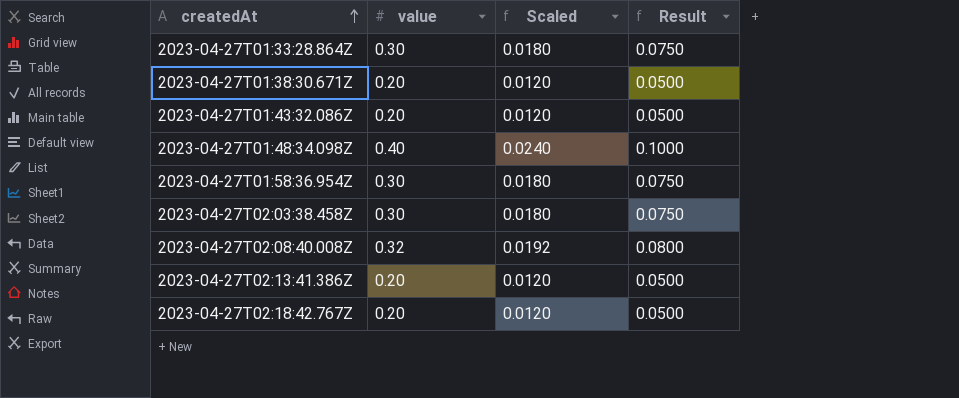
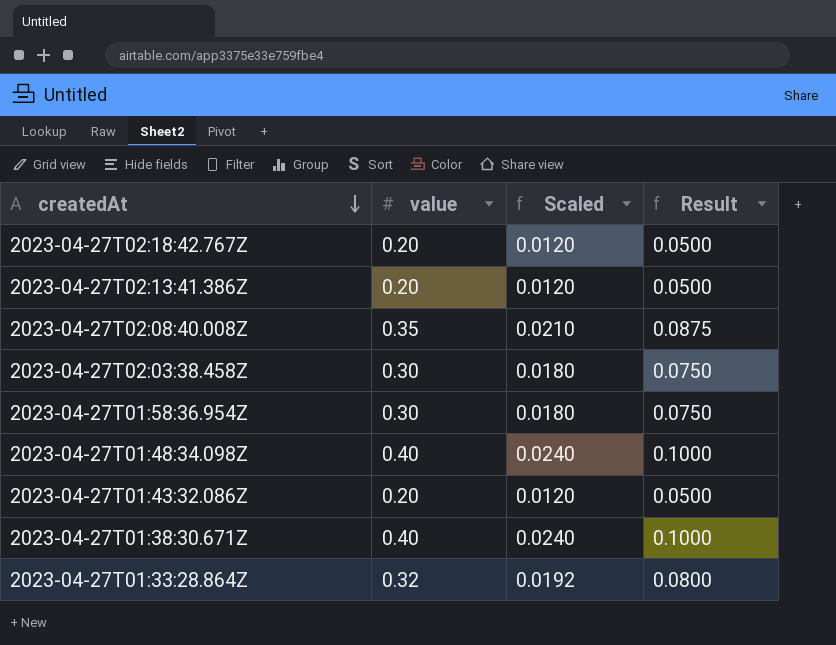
row order: createdAt ascending -> createdAt descending
2023-04-27T02:08:40.008Z | value: 0.32 -> 0.35
2023-04-27T02:08:40.008Z | Scaled: 0.0192 -> 0.0210
2023-04-27T02:08:40.008Z | Result: 0.0800 -> 0.0875
2023-04-27T01:38:30.671Z | value: 0.20 -> 0.40
2023-04-27T01:38:30.671Z | Scaled: 0.0120 -> 0.0240
2023-04-27T01:38:30.671Z | Result: 0.0500 -> 0.1000
2023-04-27T01:33:28.864Z | value: 0.30 -> 0.32
2023-04-27T01:33:28.864Z | Scaled: 0.0180 -> 0.0192
2023-04-27T01:33:28.864Z | Result: 0.0750 -> 0.0800

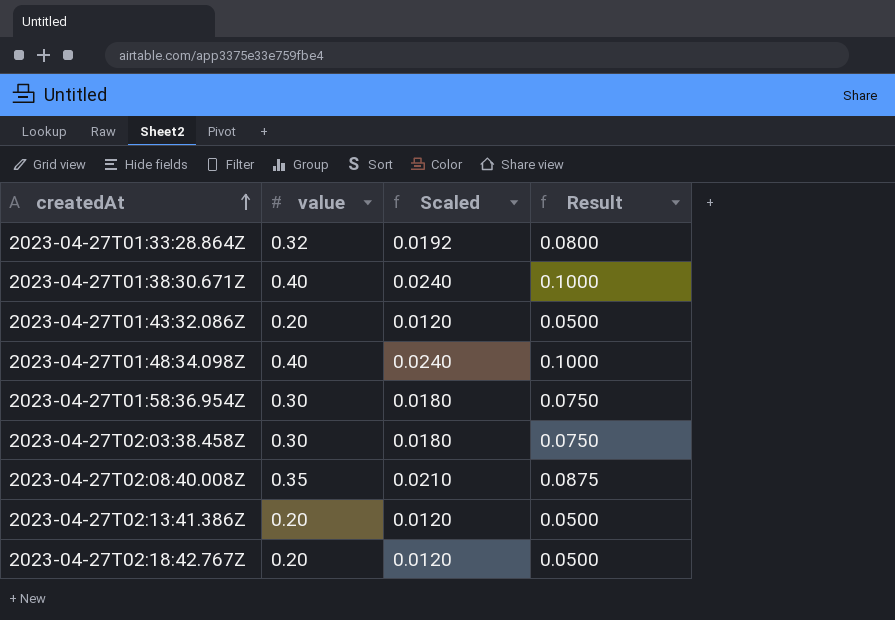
row order: createdAt descending -> createdAt ascending

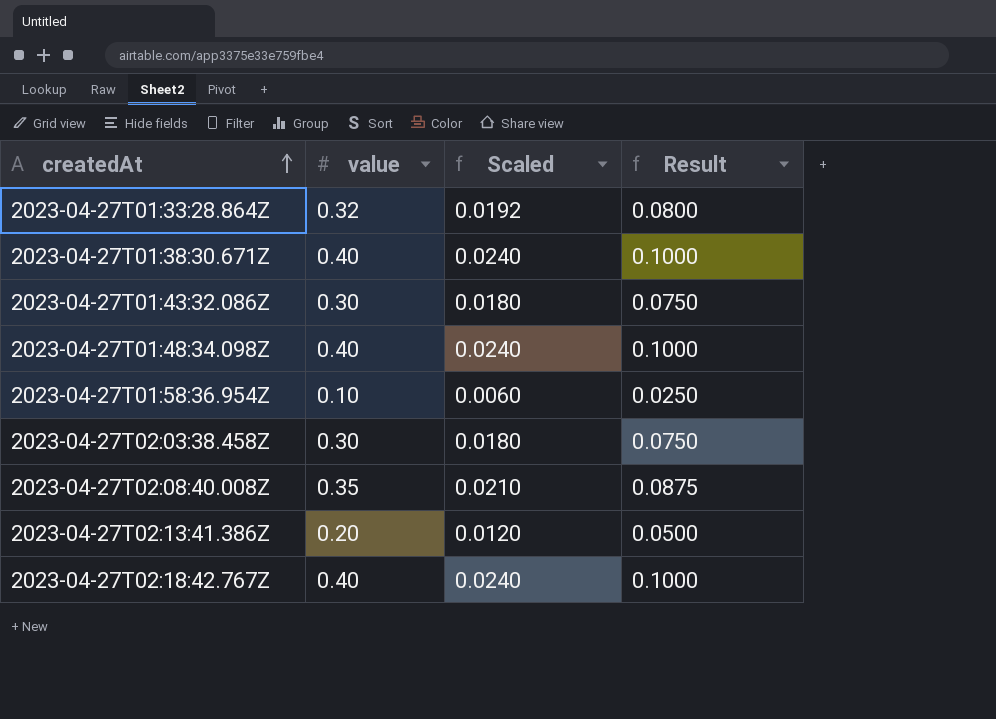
2023-04-27T01:43:32.086Z | value: 0.20 -> 0.30
2023-04-27T01:43:32.086Z | Scaled: 0.0120 -> 0.0180
2023-04-27T01:43:32.086Z | Result: 0.0500 -> 0.0750
2023-04-27T01:58:36.954Z | value: 0.30 -> 0.10
2023-04-27T01:58:36.954Z | Scaled: 0.0180 -> 0.0060
2023-04-27T01:58:36.954Z | Result: 0.0750 -> 0.0250
2023-04-27T02:18:42.767Z | value: 0.20 -> 0.40
2023-04-27T02:18:42.767Z | Scaled: 0.0120 -> 0.0240
2023-04-27T02:18:42.767Z | Result: 0.0500 -> 0.1000

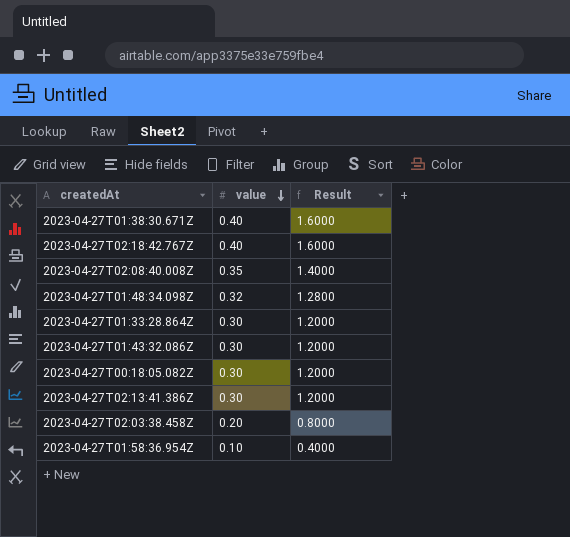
row order: createdAt ascending -> value descending
column Scaled | formula: [value] * 0.06 -> none
column Result | formula: [value] * 0.25 -> [value] * 4
2023-04-27T01:48:34.098Z | value: 0.40 -> 0.32
2023-04-27T01:33:28.864Z | value: 0.32 -> 0.30
row 2023-04-27T00:18:05.082Z: none -> 0.30 | 1.2000
2023-04-27T02:13:41.386Z | value: 0.20 -> 0.30
2023-04-27T02:03:38.458Z | value: 0.30 -> 0.20

